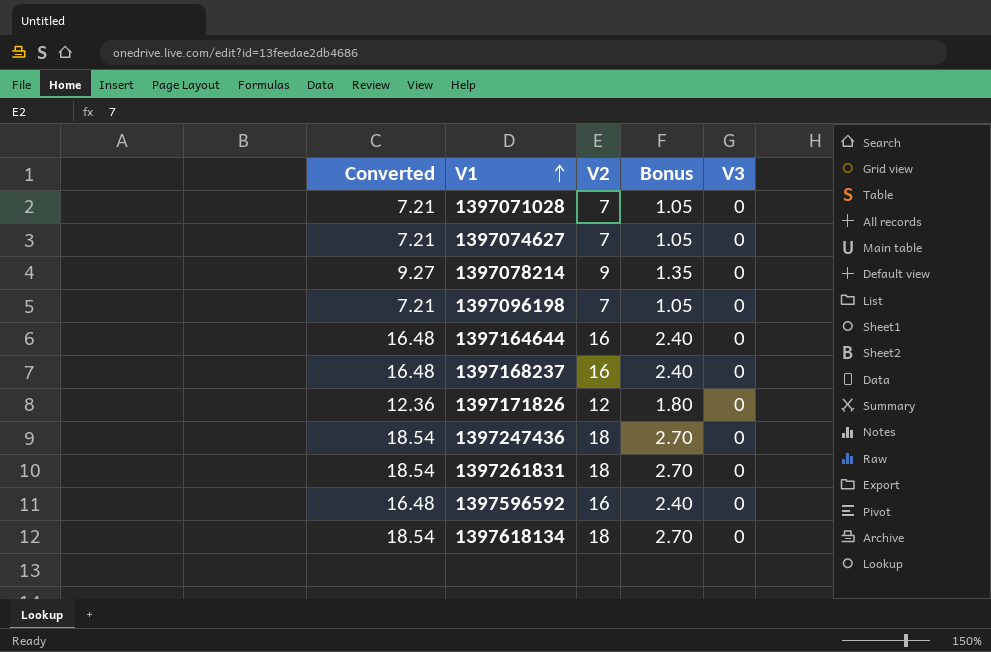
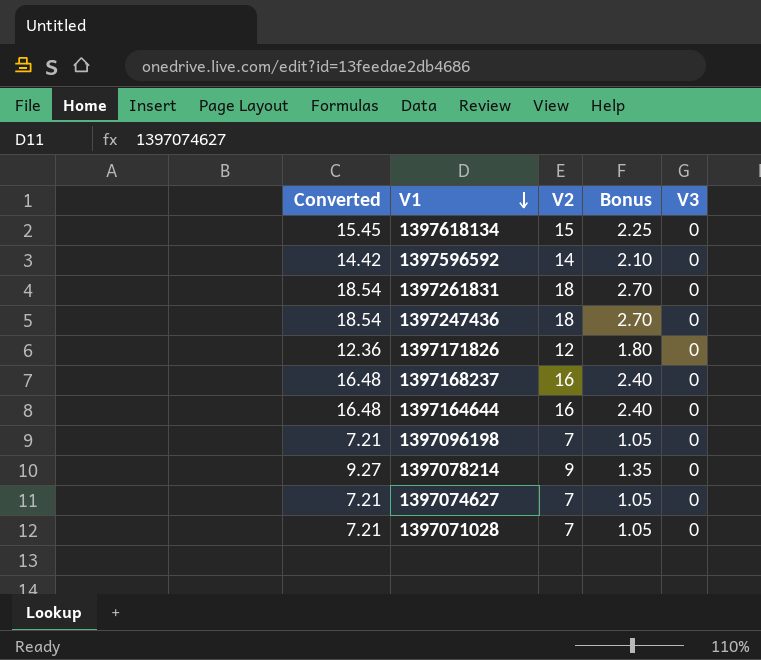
row order: V1 ascending -> V1 descending
1397618134 | Converted: 18.54 -> 15.45
1397618134 | V2: 18 -> 15
1397618134 | Bonus: 2.70 -> 2.25
1397596592 | Converted: 16.48 -> 14.42
1397596592 | V2: 16 -> 14
1397596592 | Bonus: 2.40 -> 2.10

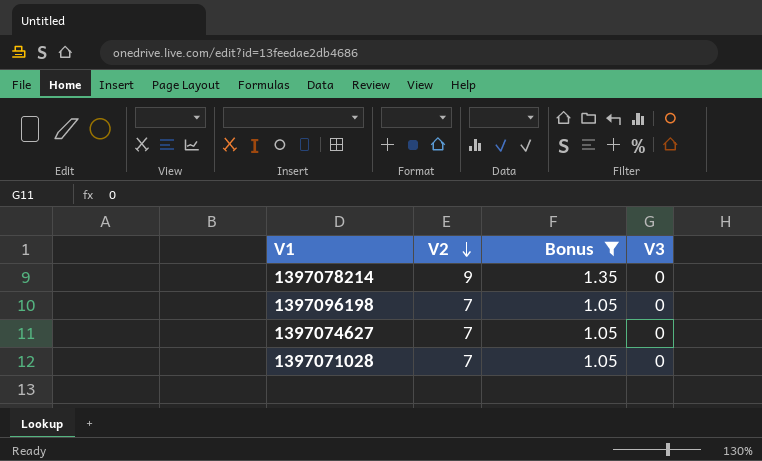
filter: none -> Bonus <= 1.35
row order: V1 descending -> V2 descending
column Converted | formula: [V2] * 1.03 -> none

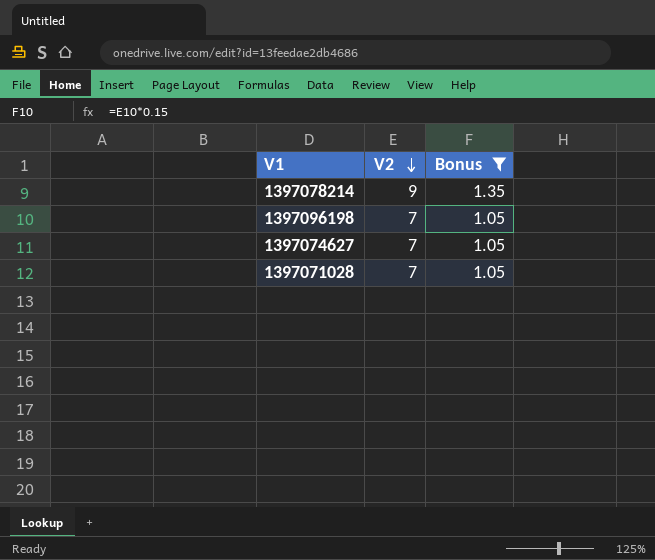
column V3 | position: 4 -> none

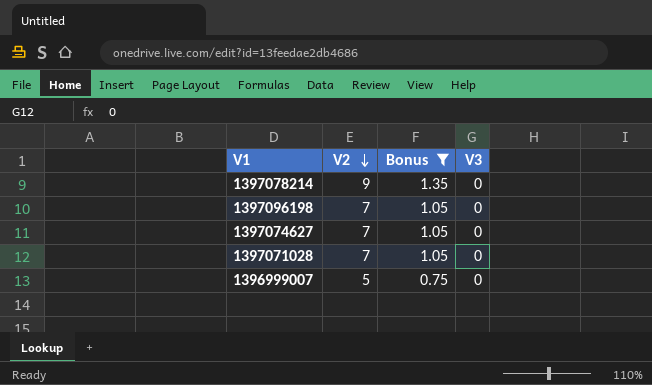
column V3 | position: none -> 4
row 1396999007: none -> 5 | 0.75 | 0

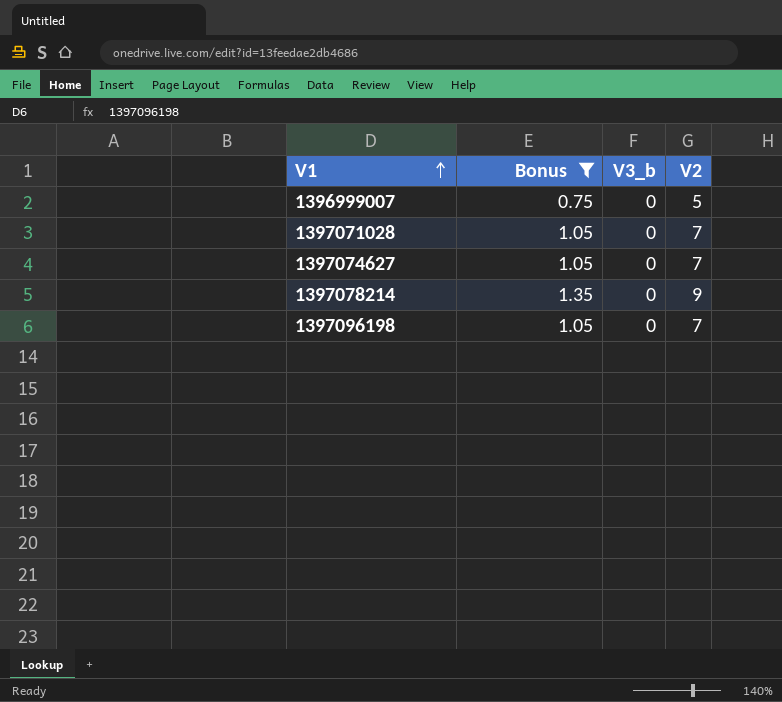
row order: V2 descending -> V1 ascending
column name: V3 -> V3_b
column V2 | position: 2 -> 4

